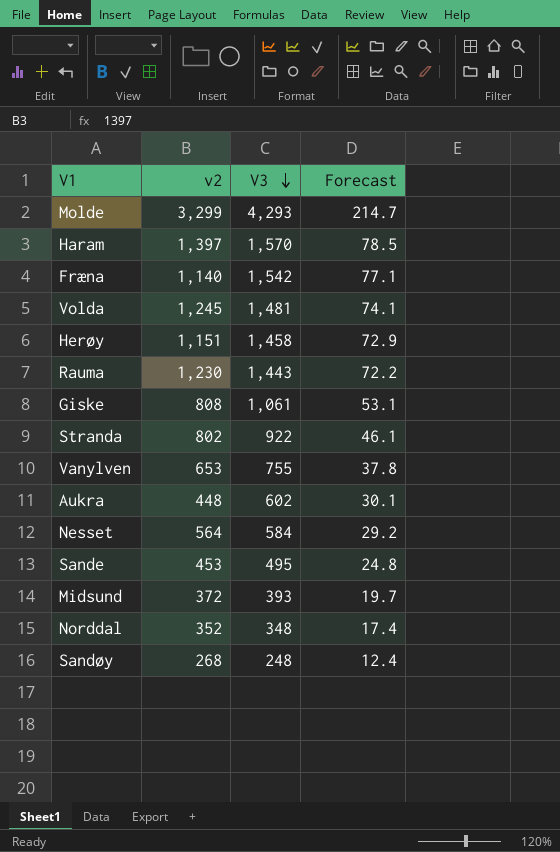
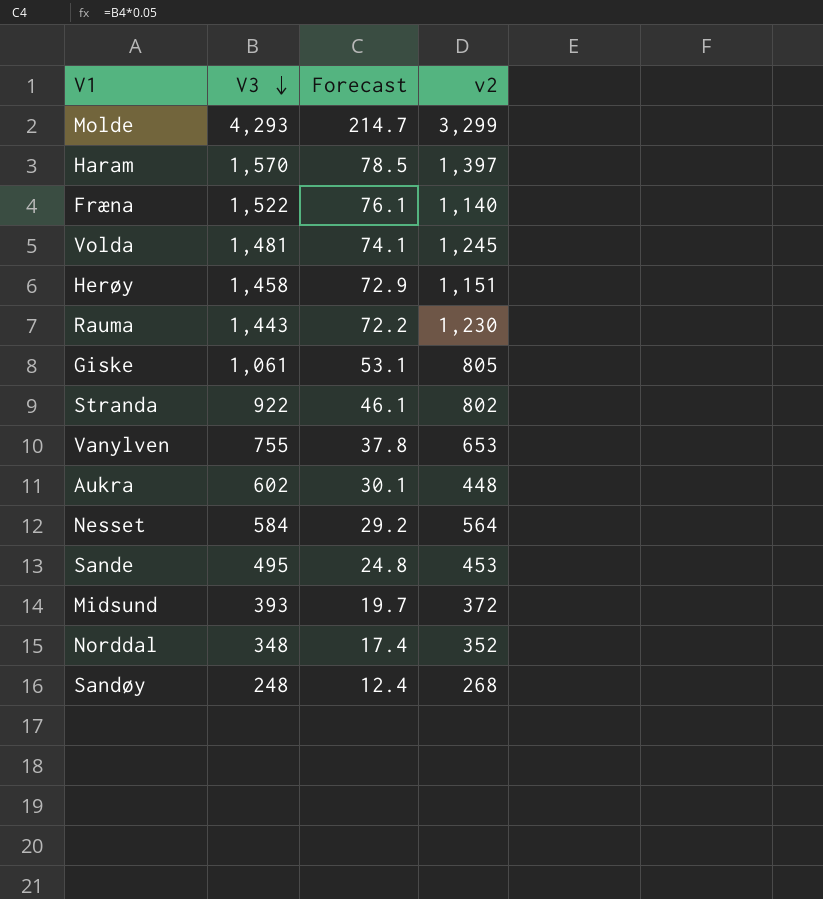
column v2 | position: 2 -> 4
Fræna | V3: 1,542 -> 1,522
Fræna | Forecast: 77.1 -> 76.1
Giske | v2: 808 -> 805

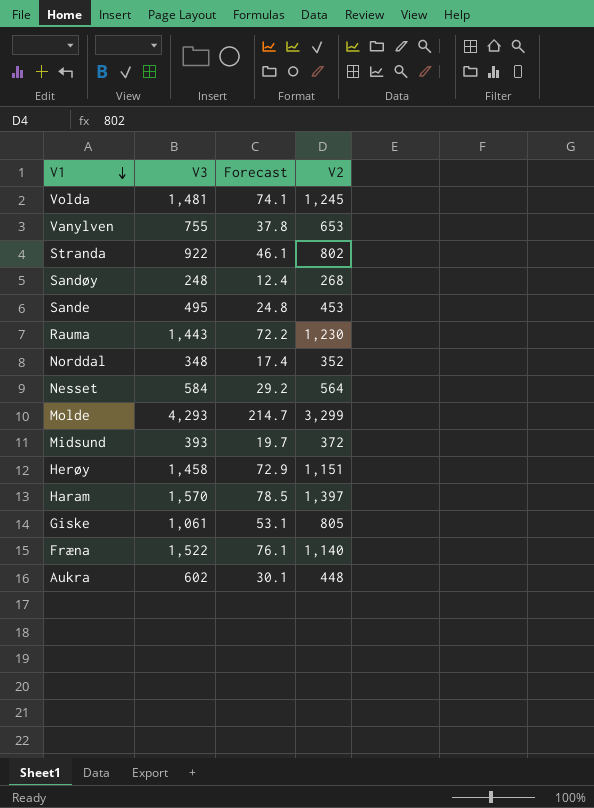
row order: V3 descending -> V1 descending
column name: v2 -> V2

